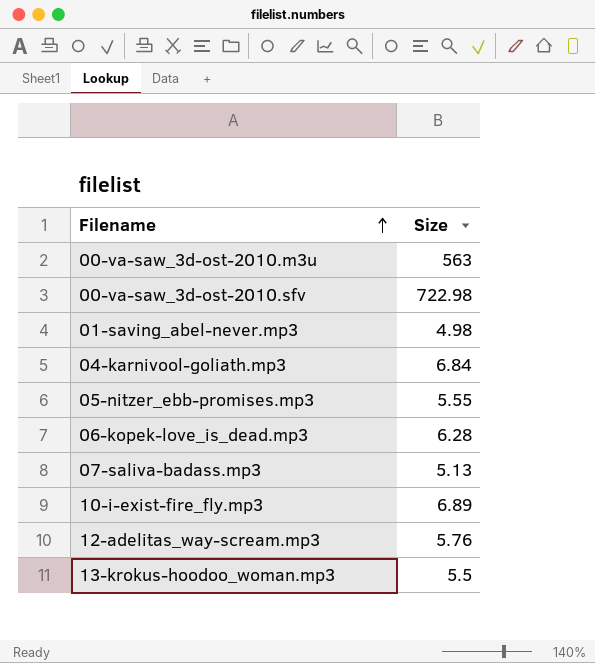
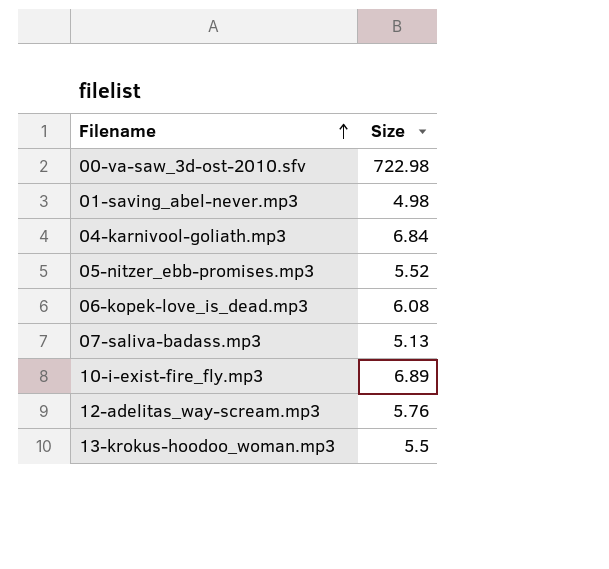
row 00-va-saw_3d-ost-2010.m3u: 563 -> none
05-nitzer_ebb-promises.mp3 | Size: 5.55 -> 5.52
06-kopek-love_is_dead.mp3 | Size: 6.28 -> 6.08

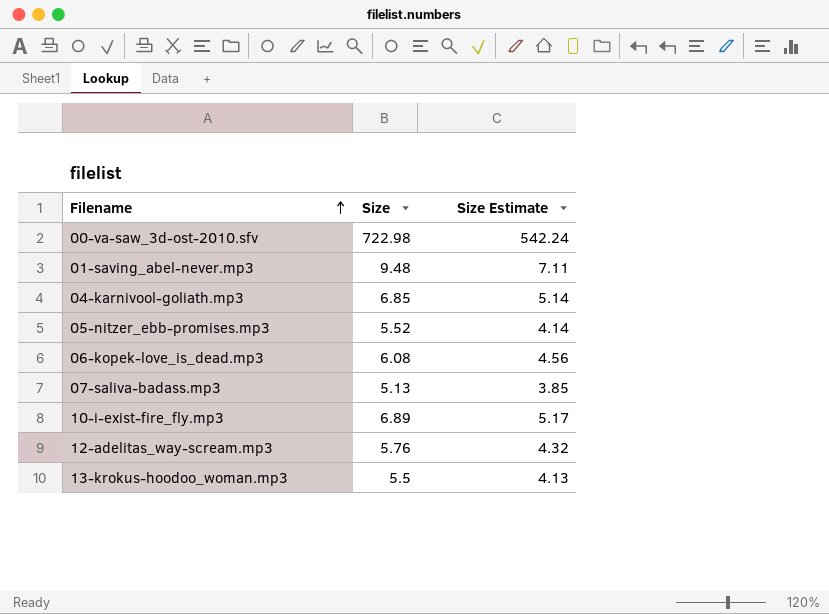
column Size Estimate | formula: none -> [Size] * 0.75
01-saving_abel-never.mp3 | Size: 4.98 -> 9.48
04-karnivool-goliath.mp3 | Size: 6.84 -> 6.85

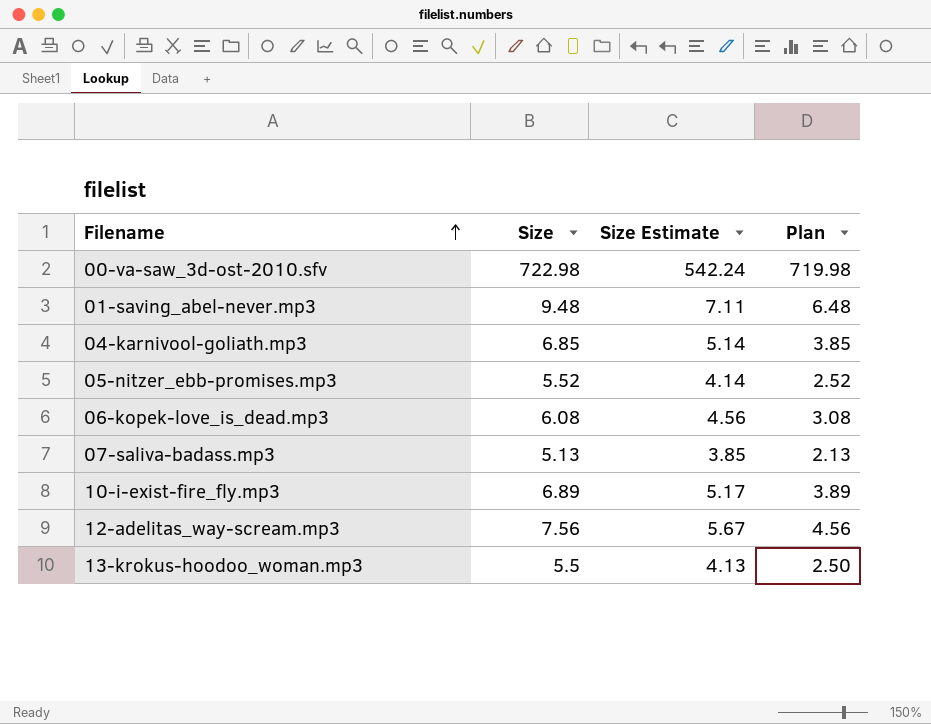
column Plan | formula: none -> [Size] - 3
12-adelitas_way-scream.mp3 | Size: 5.76 -> 7.56
12-adelitas_way-scream.mp3 | Size Estimate: 4.32 -> 5.67

